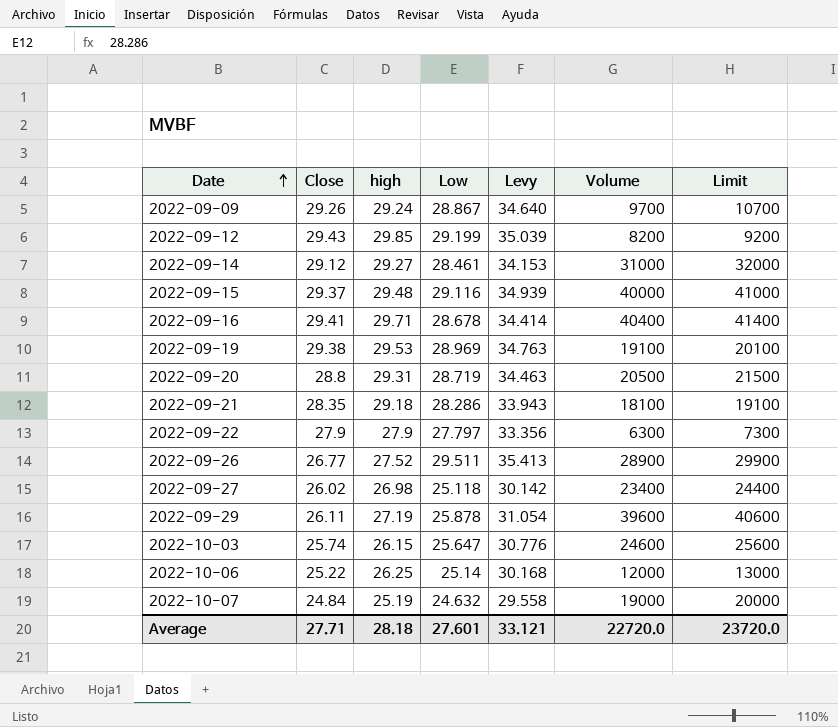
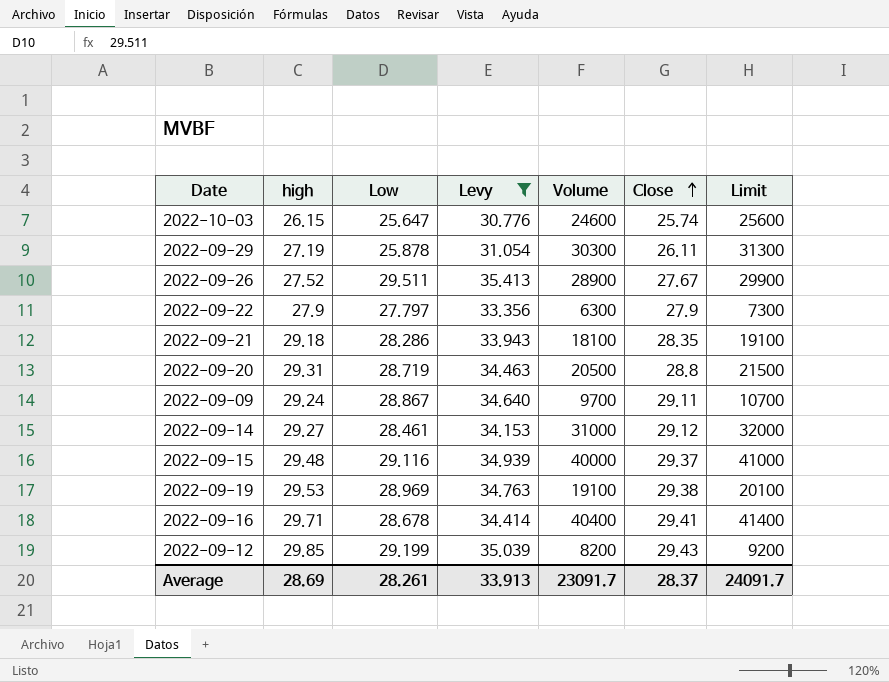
filter: none -> Levy >= 30.776
row order: Date ascending -> Close ascending
column Close | position: 2 -> 6
2022-09-29 | Volume: 39600 -> 30300
2022-09-29 | Limit: 40600 -> 31300
2022-09-26 | Close: 26.77 -> 27.67
2022-09-09 | Close: 29.26 -> 29.11
Average | high: 28.18 -> 28.69
Average | Low: 27.601 -> 28.261
Average | Levy: 33.121 -> 33.913
Average | Volume: 22720.0 -> 23091.7
Average | Close: 27.71 -> 28.37
Average | Limit: 23720.0 -> 24091.7

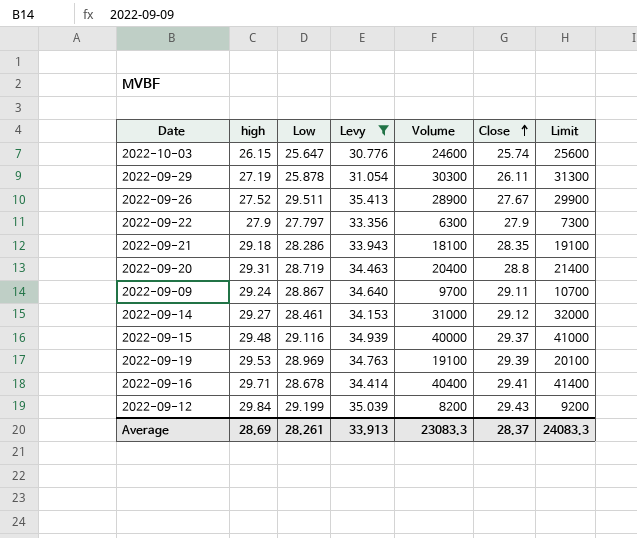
2022-09-20 | Volume: 20500 -> 20400
2022-09-20 | Limit: 21500 -> 21400
2022-09-19 | Close: 29.38 -> 29.39
2022-09-12 | high: 29.85 -> 29.84
Average | Volume: 23091.7 -> 23083.3
Average | Limit: 24091.7 -> 24083.3

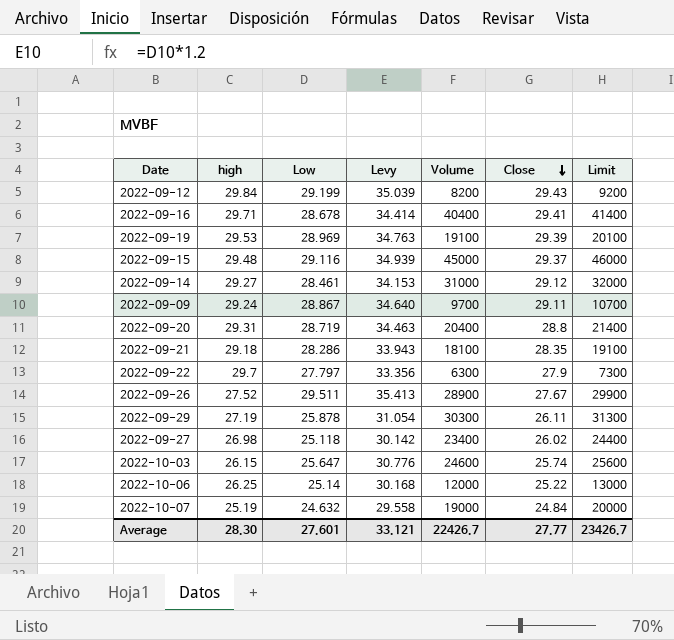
filter: Levy >= 30.776 -> none
row order: Close ascending -> Close descending
2022-09-15 | Volume: 40000 -> 45000
2022-09-15 | Limit: 41000 -> 46000
2022-09-22 | high: 27.9 -> 29.7
Average | high: 28.69 -> 28.30
Average | Low: 28.261 -> 27.601
Average | Levy: 33.913 -> 33.121
Average | Volume: 23083.3 -> 22426.7
Average | Close: 28.37 -> 27.77
Average | Limit: 24083.3 -> 23426.7

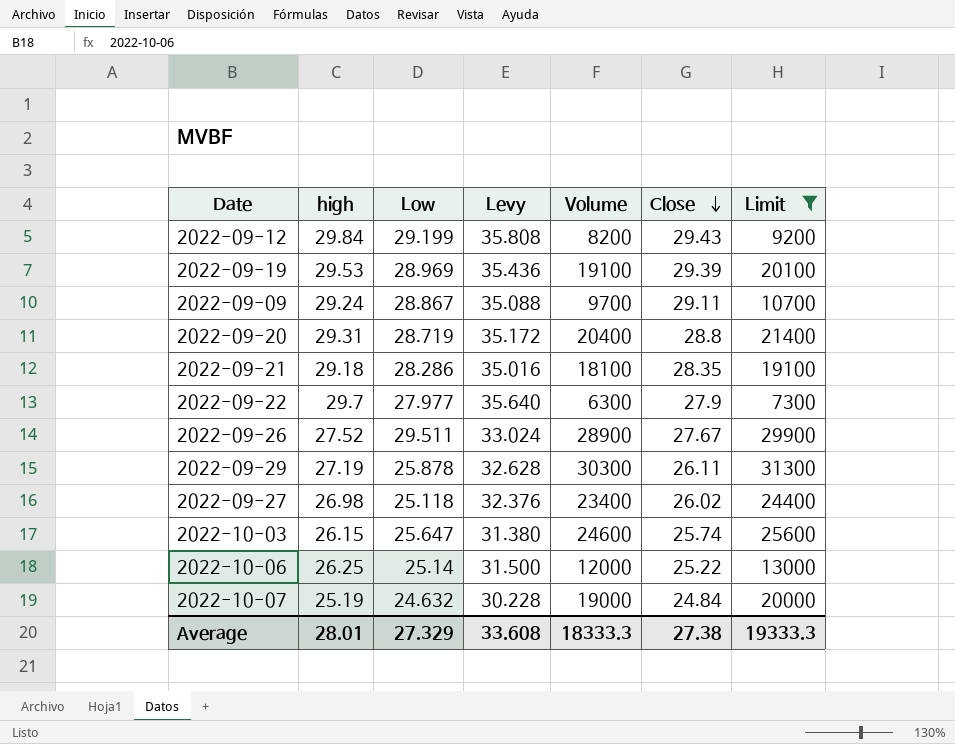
filter: none -> Limit <= 31300
column Levy | formula: [Low] * 1.2 -> [high] * 1.2
2022-09-22 | Low: 27.797 -> 27.977
Average | high: 28.30 -> 28.01
Average | Low: 27.601 -> 27.329
Average | Levy: 33.121 -> 33.608
Average | Volume: 22426.7 -> 18333.3
Average | Close: 27.77 -> 27.38
Average | Limit: 23426.7 -> 19333.3

